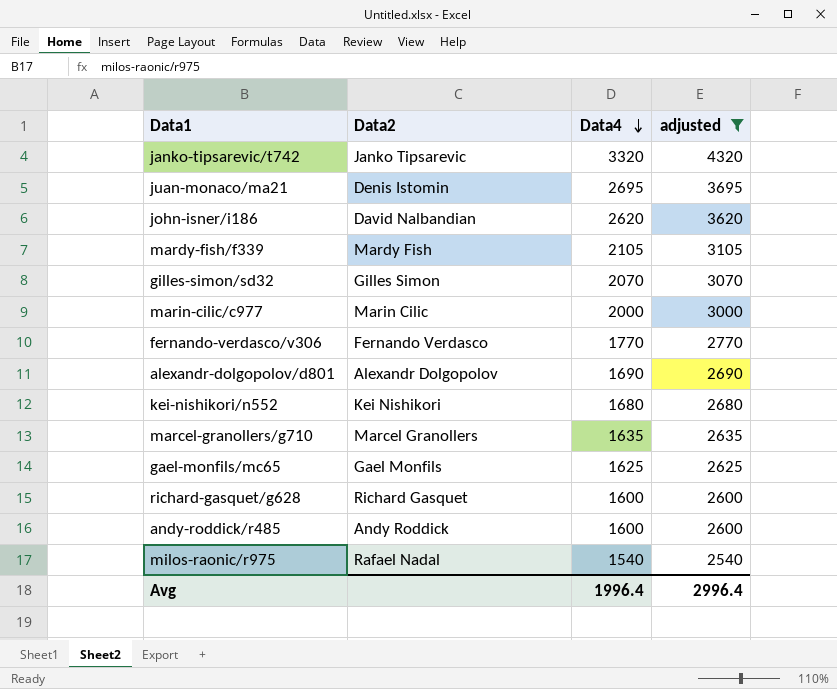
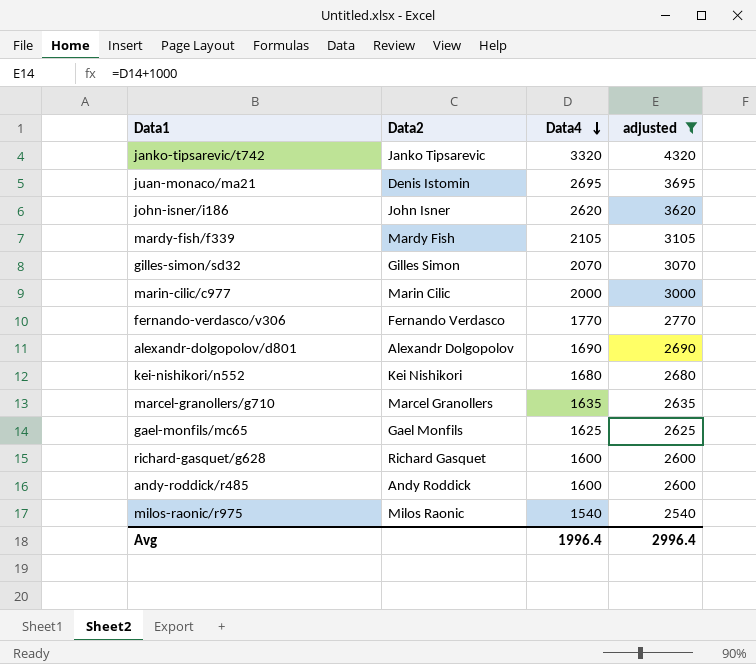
john-isner/i186 | Data2: David Nalbandian -> John Isner
milos-raonic/r975 | Data2: Rafael Nadal -> Milos Raonic

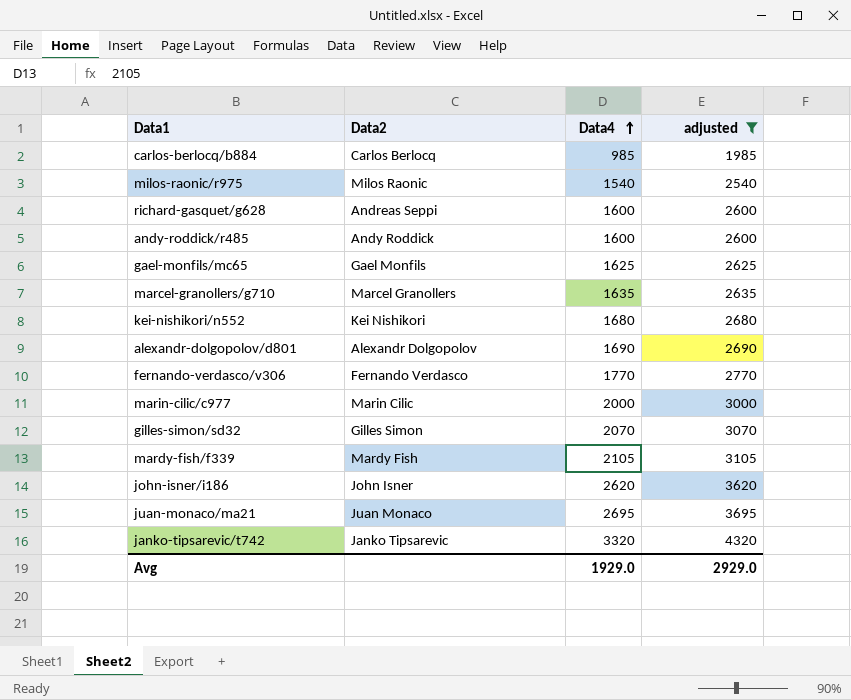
row order: Data4 descending -> Data4 ascending
row carlos-berlocq/b884: none -> Carlos Berlocq | 985 | 1985
richard-gasquet/g628 | Data2: Richard Gasquet -> Andreas Seppi
juan-monaco/ma21 | Data2: Denis Istomin -> Juan Monaco
Avg | Data4: 1996.4 -> 1929.0
Avg | adjusted: 2996.4 -> 2929.0

